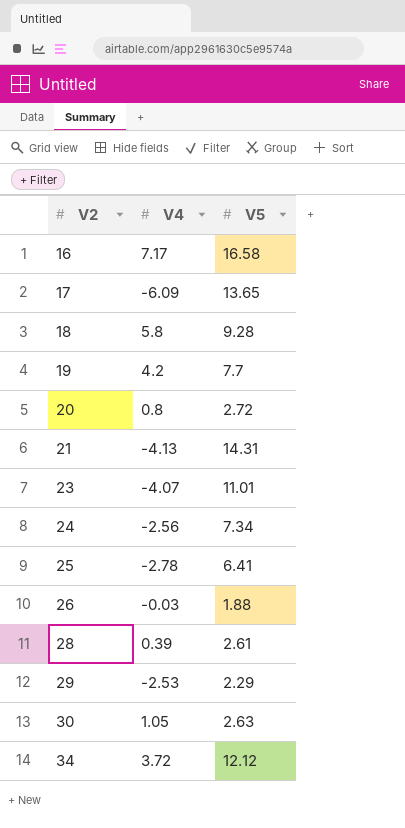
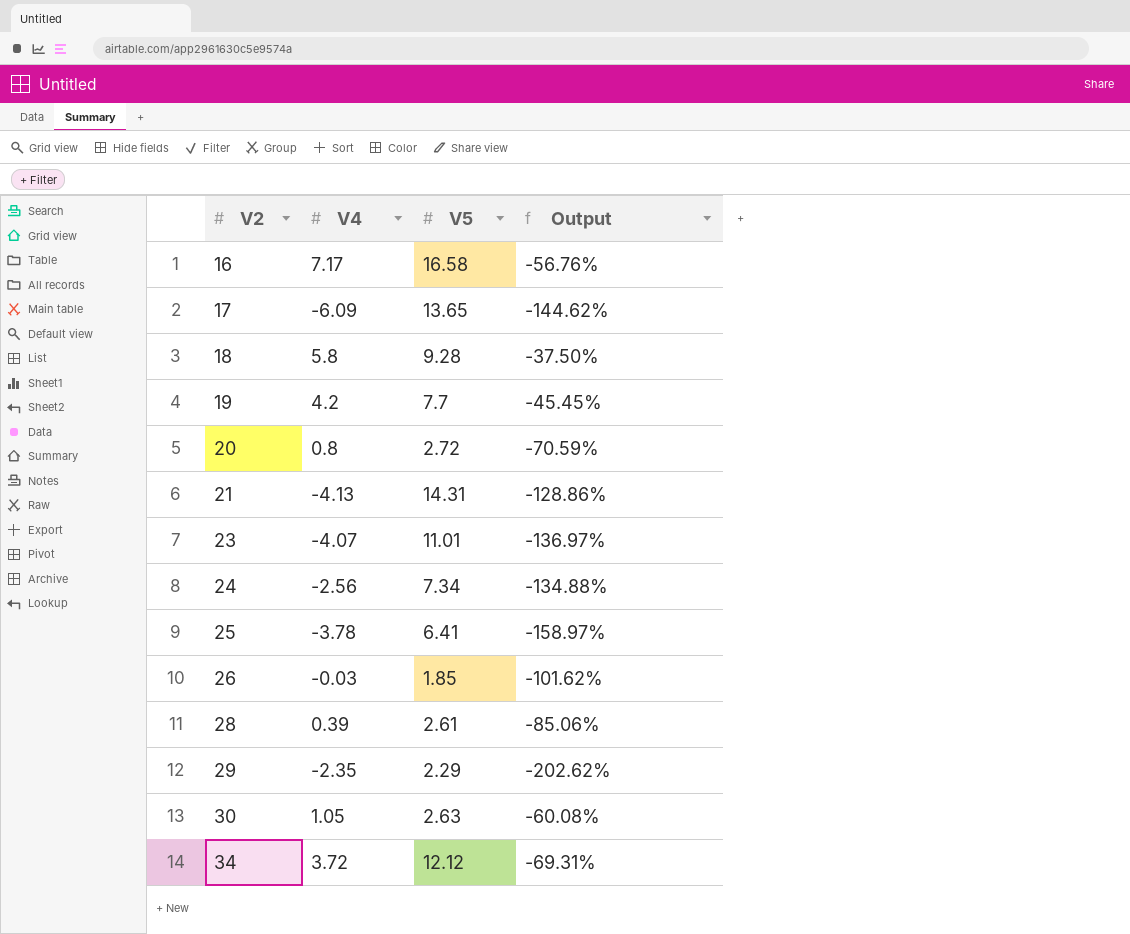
column Output | formula: none -> ([V4] - [V5]) / [V5]
25 | V4: -2.78 -> -3.78
26 | V5: 1.88 -> 1.85
29 | V4: -2.53 -> -2.35

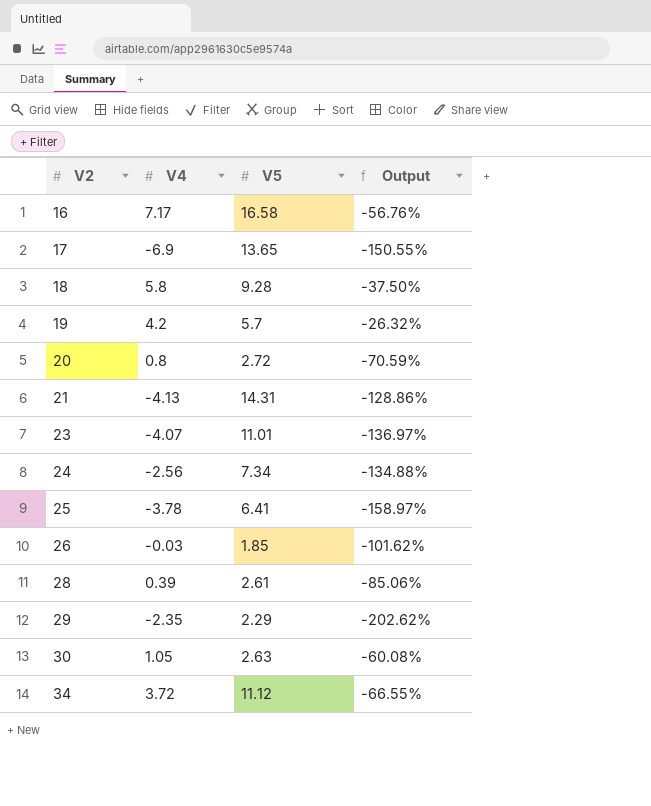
17 | V4: -6.09 -> -6.9
17 | Output: -144.62% -> -150.55%
19 | V5: 7.7 -> 5.7
19 | Output: -45.45% -> -26.32%
34 | V5: 12.12 -> 11.12
34 | Output: -69.31% -> -66.55%

